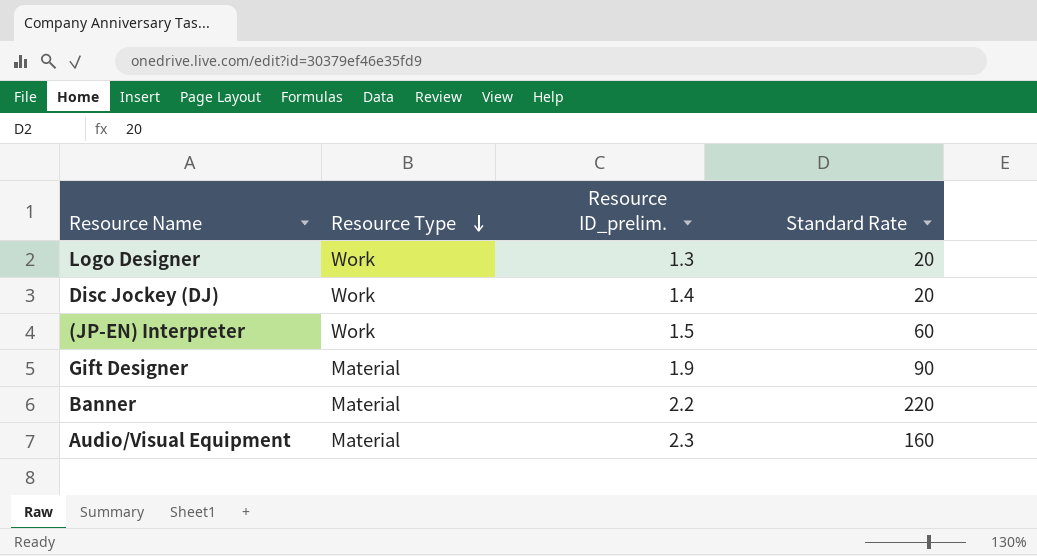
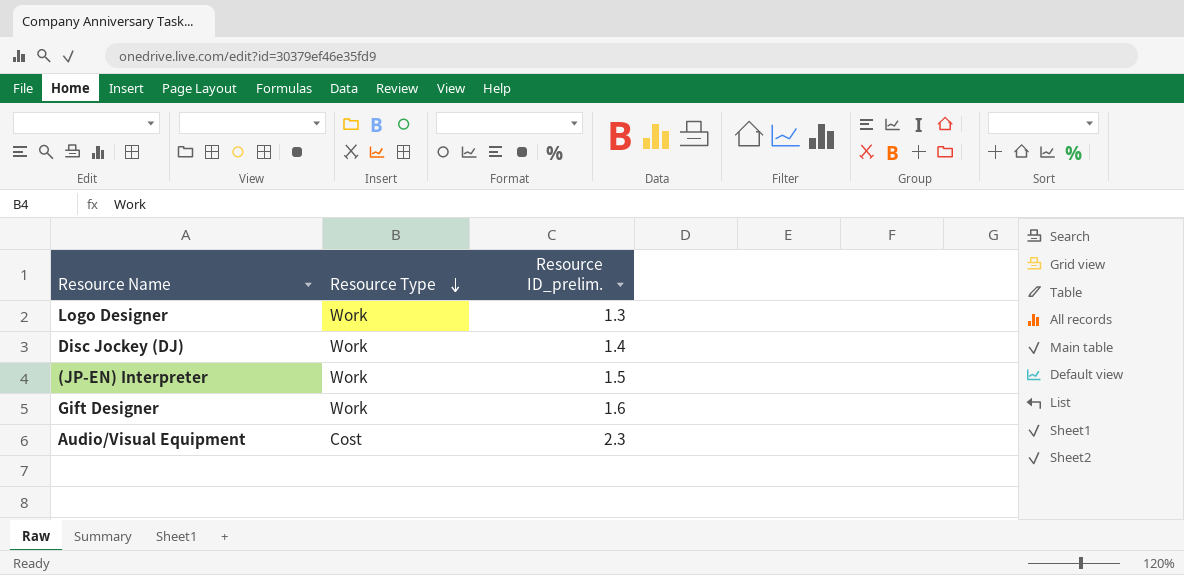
column Standard Rate | position: 4 -> none
row Banner: Material | 2.2 | 220 -> none
Gift Designer | Resource Type: Material -> Work
Gift Designer | Resource ID_prelim.: 1.9 -> 1.6
Audio/Visual Equipment | Resource Type: Material -> Cost

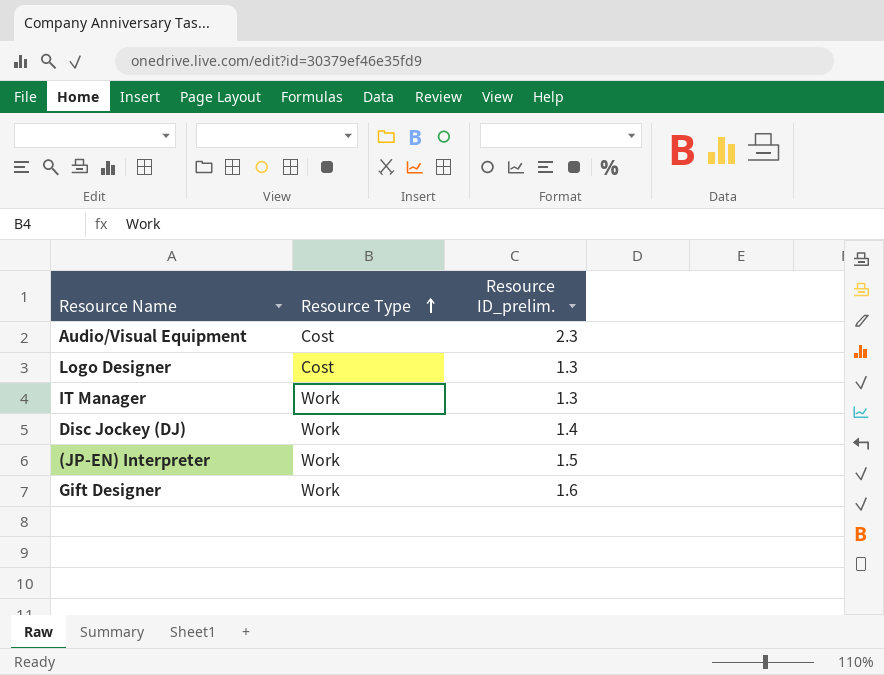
row order: Resource Type descending -> Resource Type ascending
Logo Designer | Resource Type: Work -> Cost
row IT Manager: none -> Work | 1.3

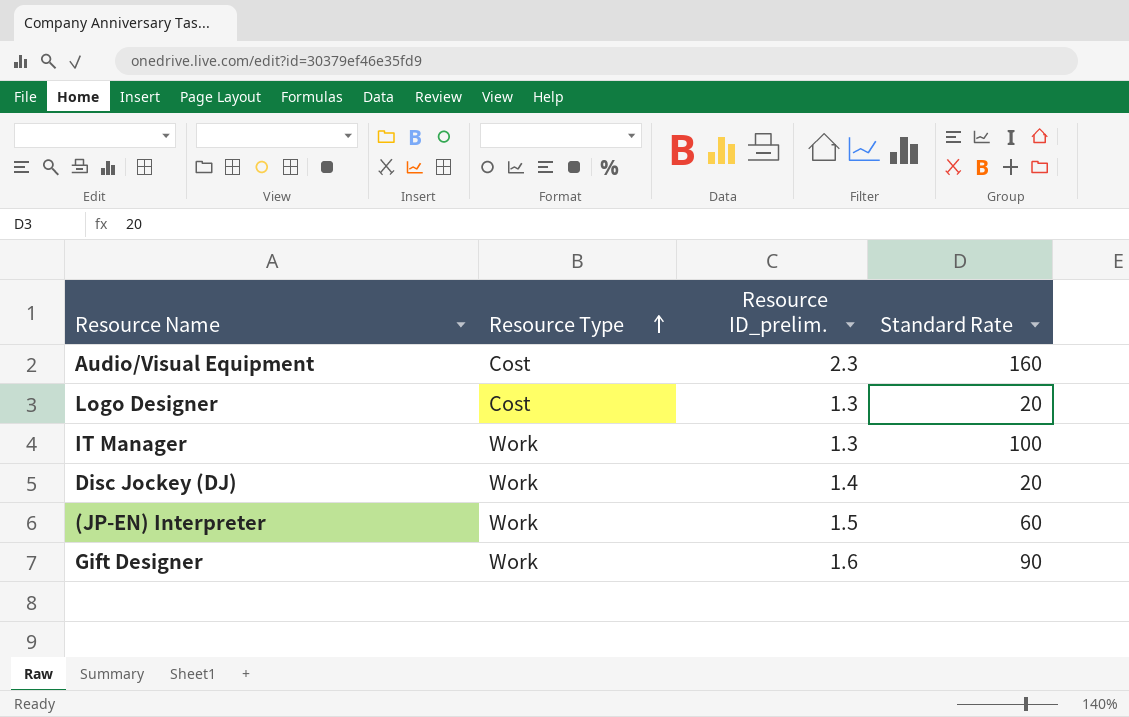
column Standard Rate | position: none -> 4

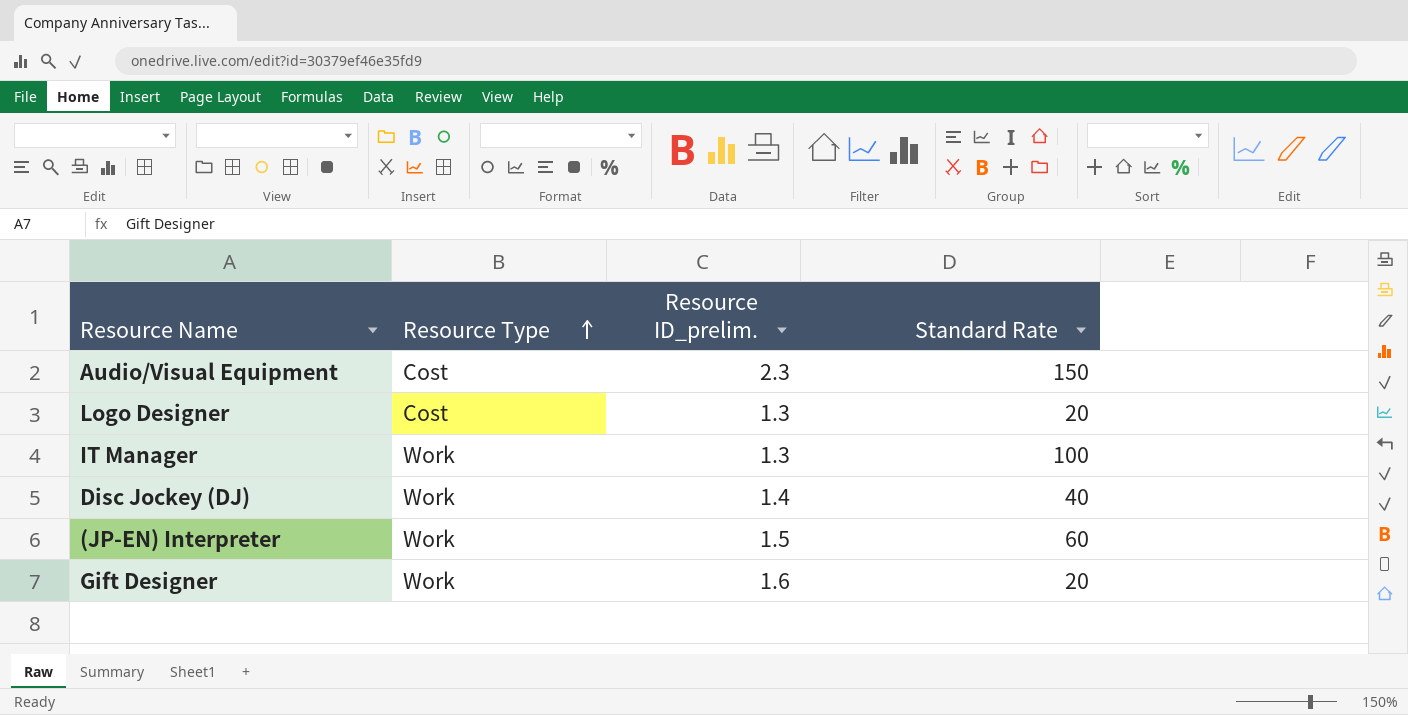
Audio/Visual Equipment | Standard Rate: 160 -> 150
Disc Jockey (DJ) | Standard Rate: 20 -> 40
Gift Designer | Standard Rate: 90 -> 20

